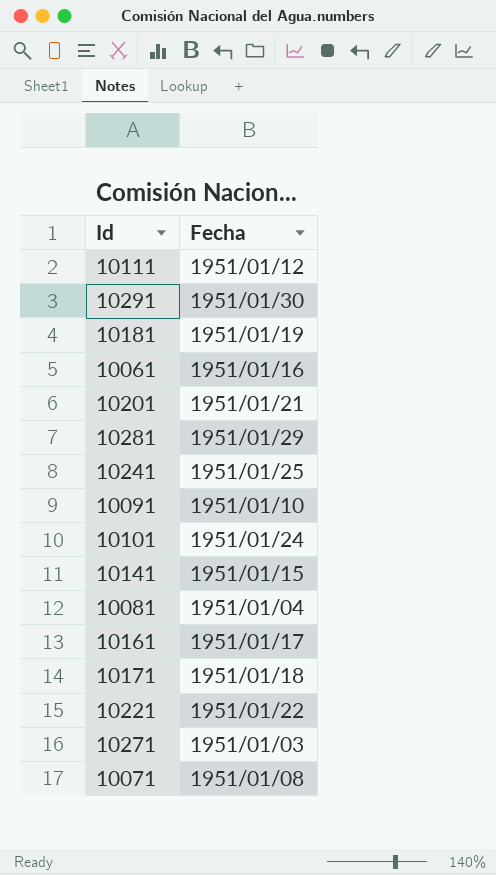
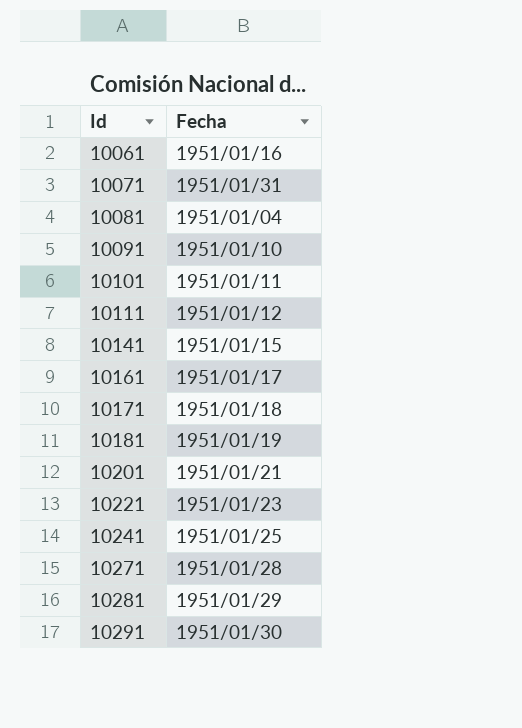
row order: none -> Id ascending
10071 | Fecha: 1951/01/08 -> 1951/01/31
10101 | Fecha: 1951/01/24 -> 1951/01/11
10221 | Fecha: 1951/01/22 -> 1951/01/23
10271 | Fecha: 1951/01/03 -> 1951/01/28

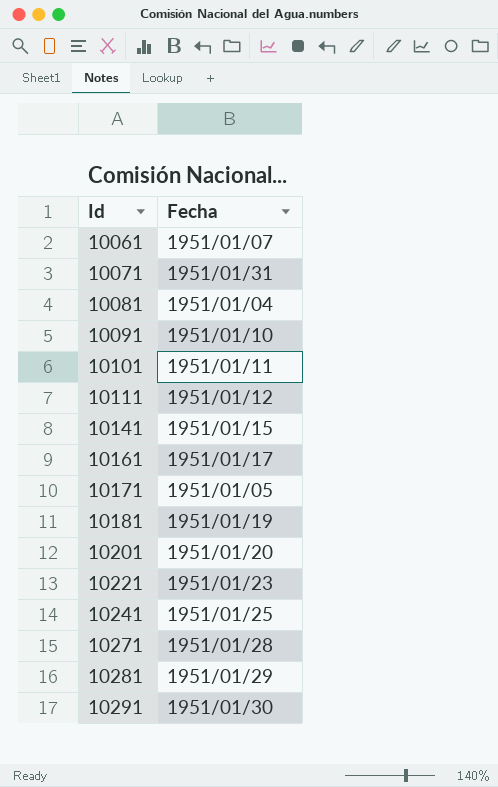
10061 | Fecha: 1951/01/16 -> 1951/01/07
10171 | Fecha: 1951/01/18 -> 1951/01/05
10201 | Fecha: 1951/01/21 -> 1951/01/20

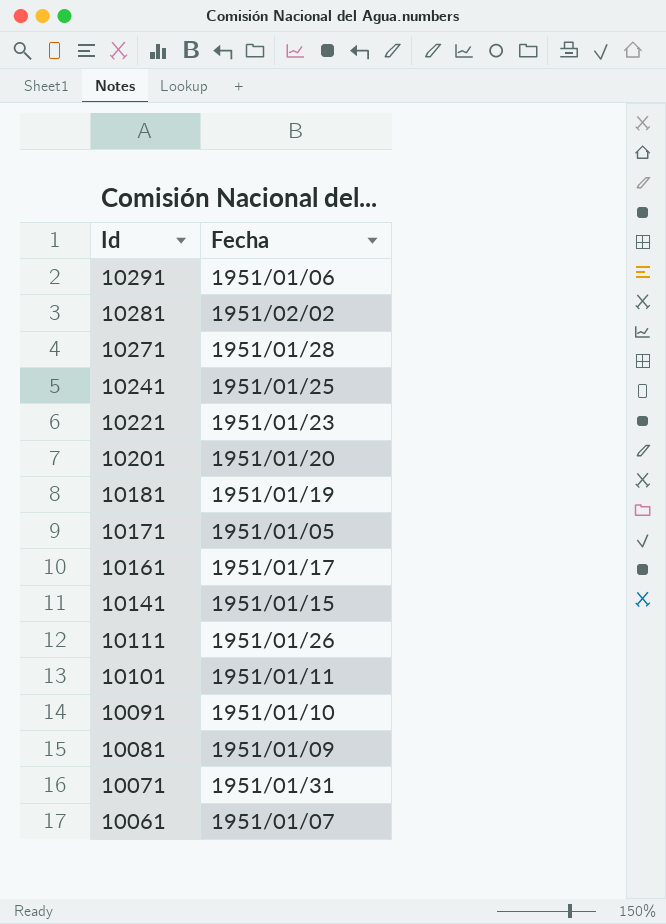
row order: Id ascending -> Id descending
10291 | Fecha: 1951/01/30 -> 1951/01/06
10281 | Fecha: 1951/01/29 -> 1951/02/02
10111 | Fecha: 1951/01/12 -> 1951/01/26
10081 | Fecha: 1951/01/04 -> 1951/01/09

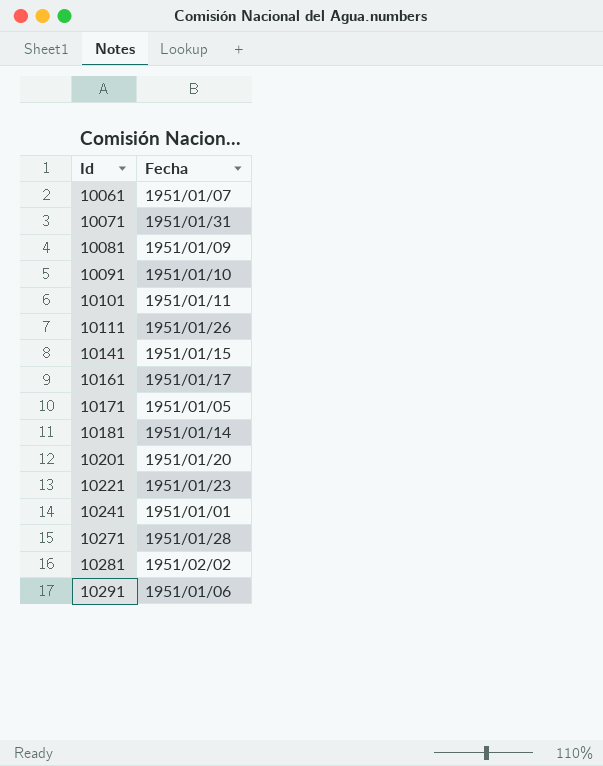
row order: Id descending -> Id ascending
10181 | Fecha: 1951/01/19 -> 1951/01/14
10241 | Fecha: 1951/01/25 -> 1951/01/01

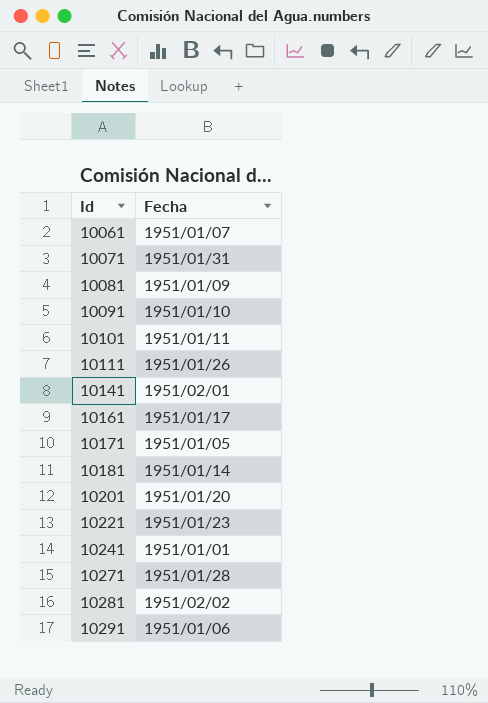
10141 | Fecha: 1951/01/15 -> 1951/02/01

